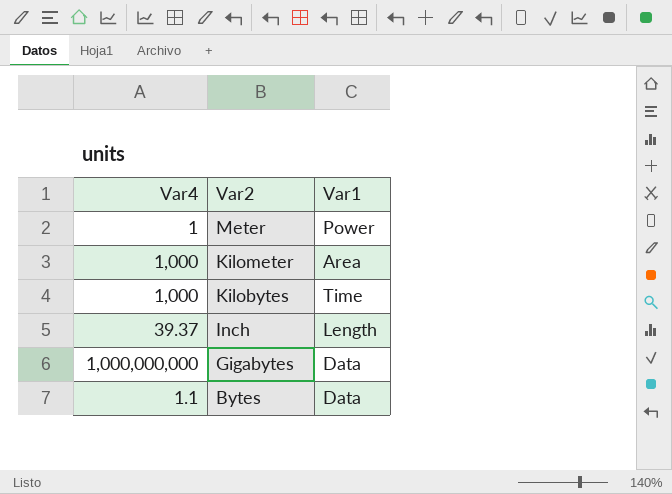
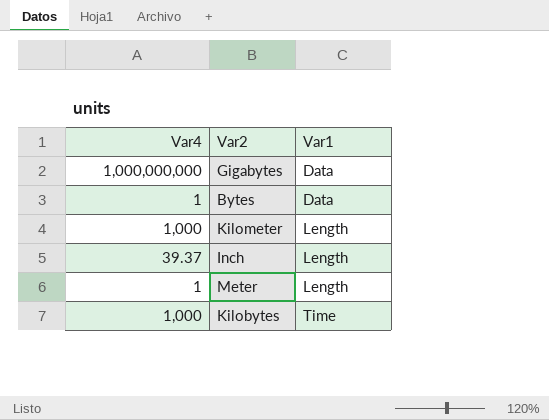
row order: Var2 descending -> Var1 ascending
Bytes | Var4: 1.1 -> 1
Kilometer | Var1: Area -> Length
Meter | Var1: Power -> Length

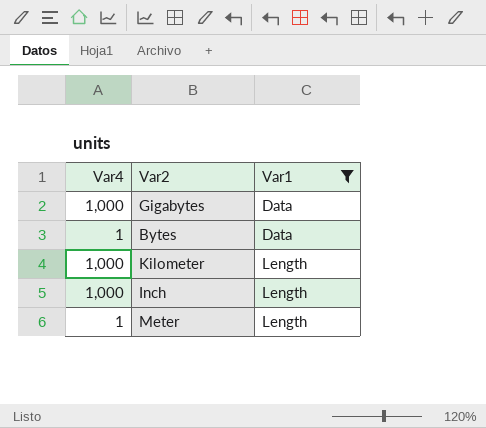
filter: none -> Var1 != Time
Gigabytes | Var4: 1,000,000,000 -> 1,000
Inch | Var4: 39.37 -> 1,000

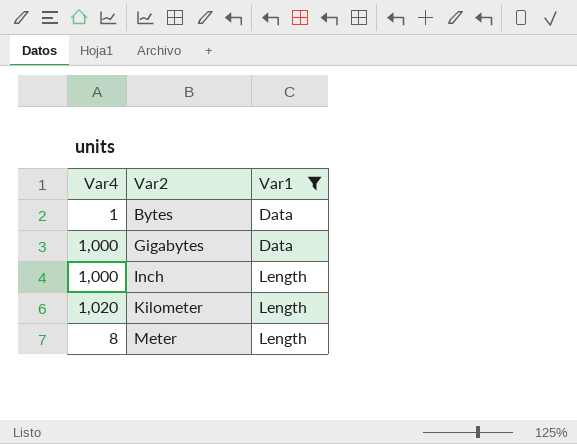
row order: Var1 ascending -> Var2 ascending
Kilometer | Var4: 1,000 -> 1,020
Meter | Var4: 1 -> 8

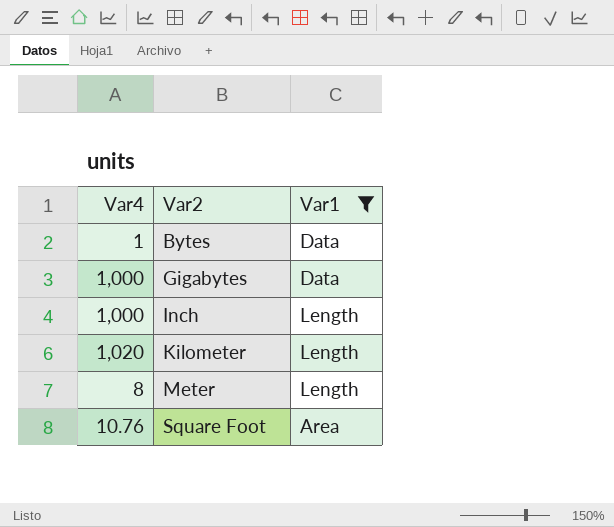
row Square Foot: none -> 10.76 | Area

